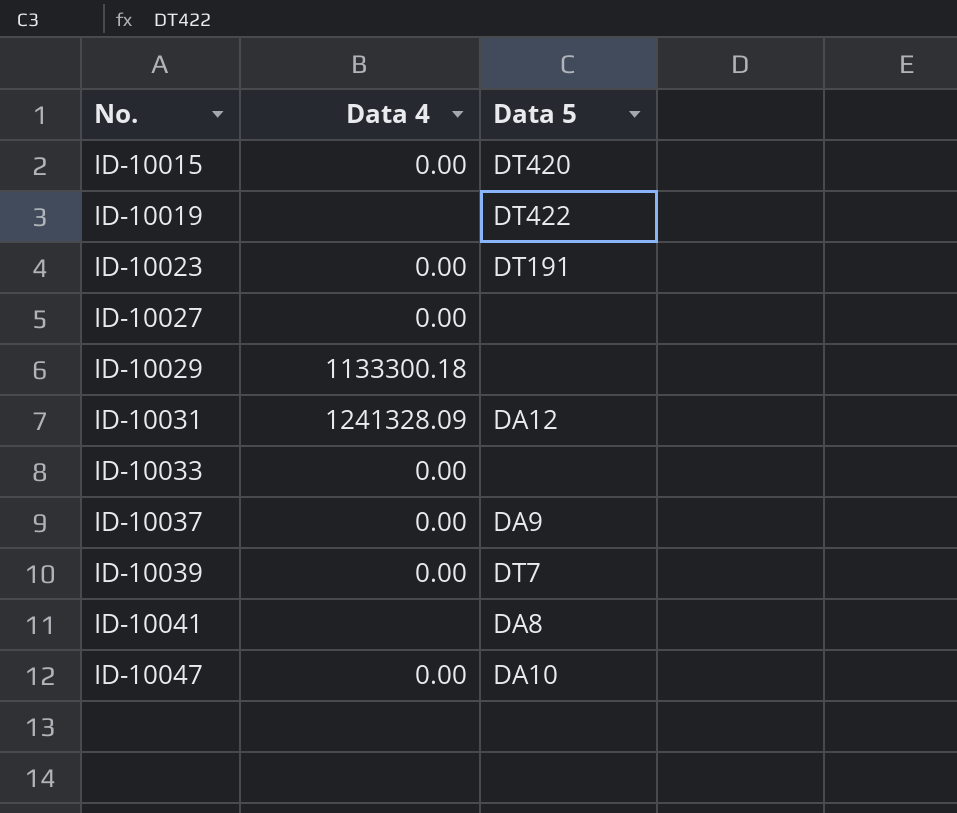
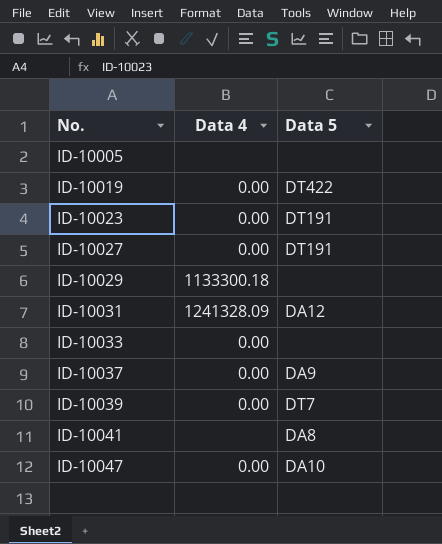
row ID-10015: 0.00 | DT420 -> none
row ID-10005: none -> none | none
ID-10019 | Data 4: none -> 0.00
ID-10027 | Data 5: none -> DT191

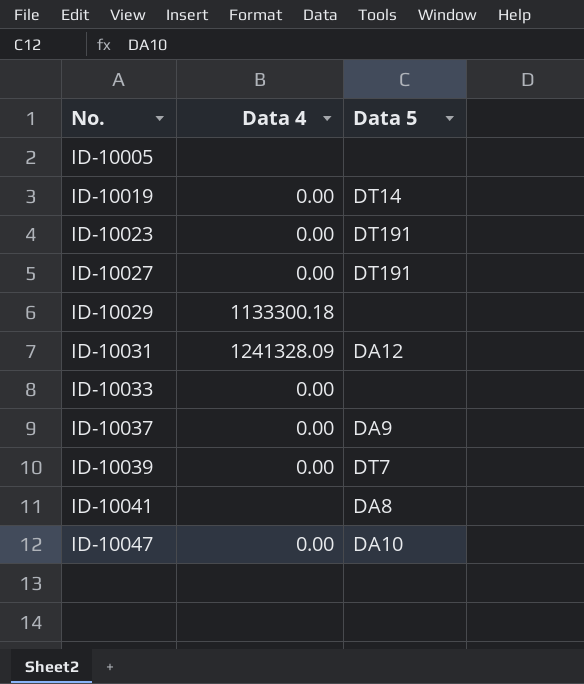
ID-10019 | Data 5: DT422 -> DT14

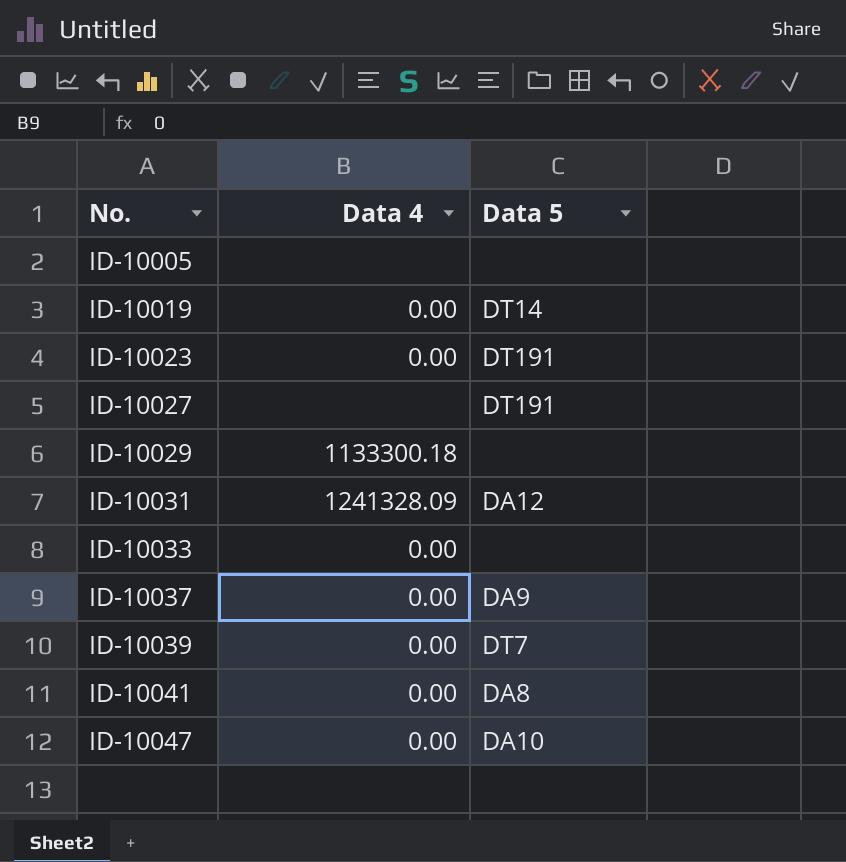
ID-10027 | Data 4: 0.00 -> none
ID-10041 | Data 4: none -> 0.00

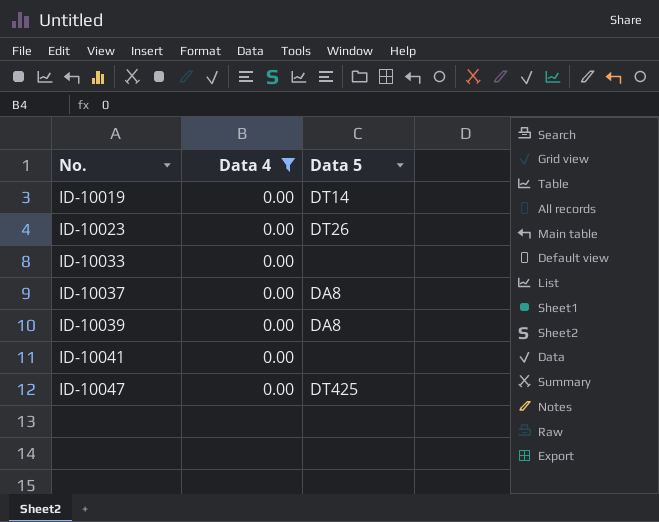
filter: none -> Data 4 = 0.00
ID-10023 | Data 5: DT191 -> DT26
ID-10037 | Data 5: DA9 -> DA8
ID-10039 | Data 5: DT7 -> DA8
ID-10041 | Data 5: DA8 -> none
ID-10047 | Data 5: DA10 -> DT425

